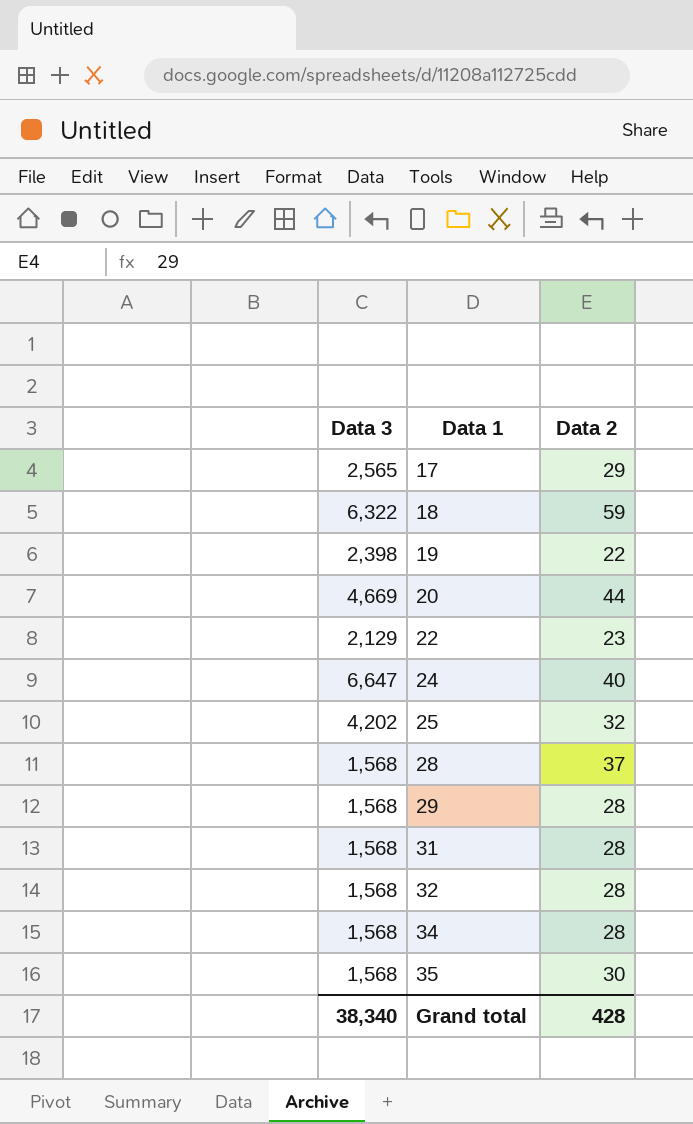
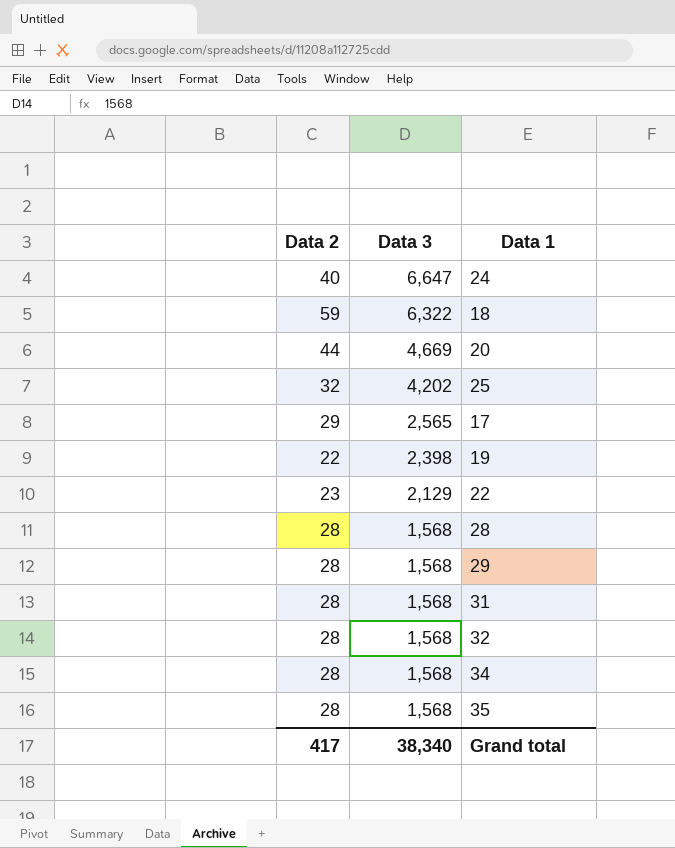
row order: Data 1 ascending -> Data 3 descending
column Data 2 | position: 3 -> 1
28 | Data 2: 37 -> 28
35 | Data 2: 30 -> 28
Grand total | Data 2: 428 -> 417

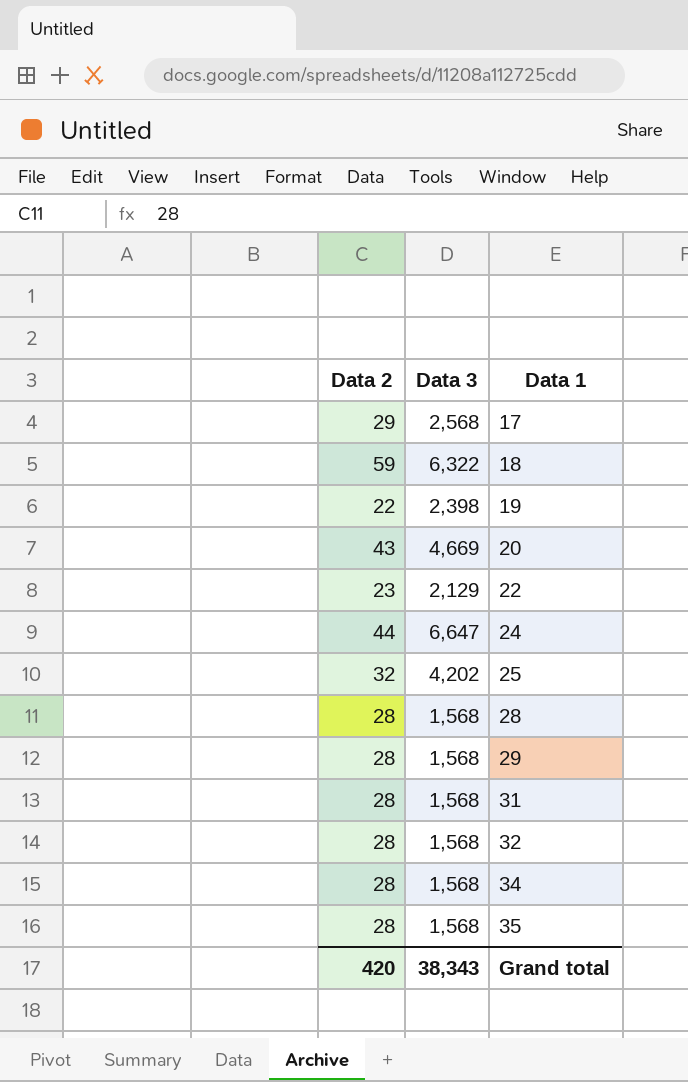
row order: Data 3 descending -> Data 1 ascending
17 | Data 3: 2,565 -> 2,568
20 | Data 2: 44 -> 43
24 | Data 2: 40 -> 44
Grand total | Data 2: 417 -> 420
Grand total | Data 3: 38,340 -> 38,343

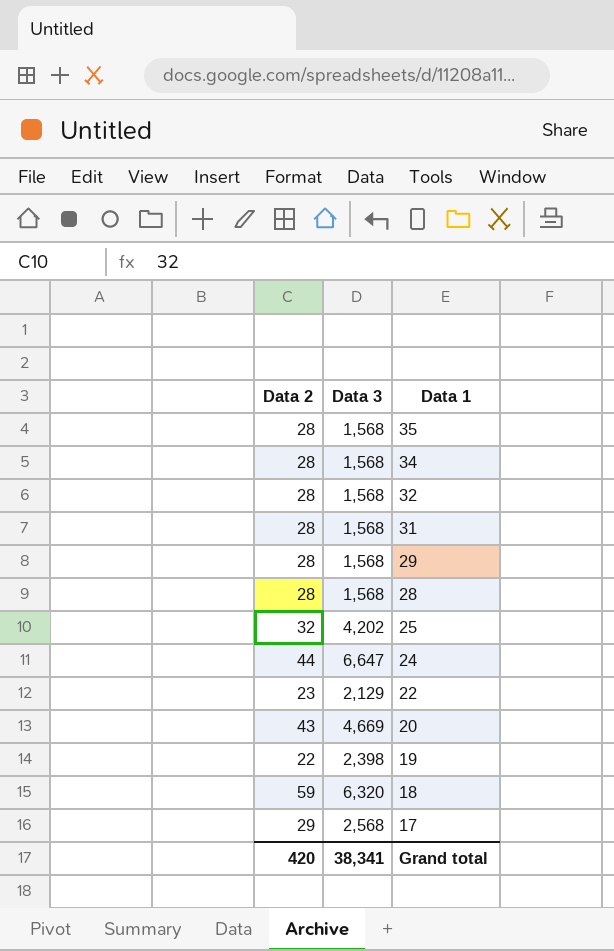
row order: Data 1 ascending -> Data 1 descending
18 | Data 3: 6,322 -> 6,320
Grand total | Data 3: 38,343 -> 38,341

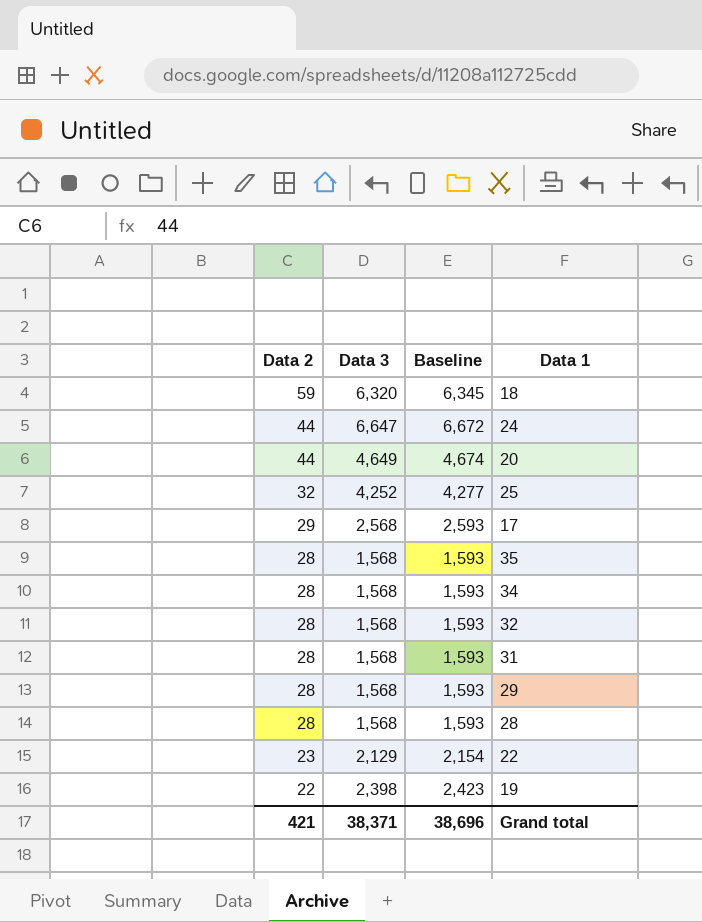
row order: Data 1 descending -> Data 2 descending
column Baseline | formula: none -> [Data 3] + 25
20 | Data 2: 43 -> 44
20 | Data 3: 4,669 -> 4,649
25 | Data 3: 4,202 -> 4,252
Grand total | Data 2: 420 -> 421
Grand total | Data 3: 38,341 -> 38,371

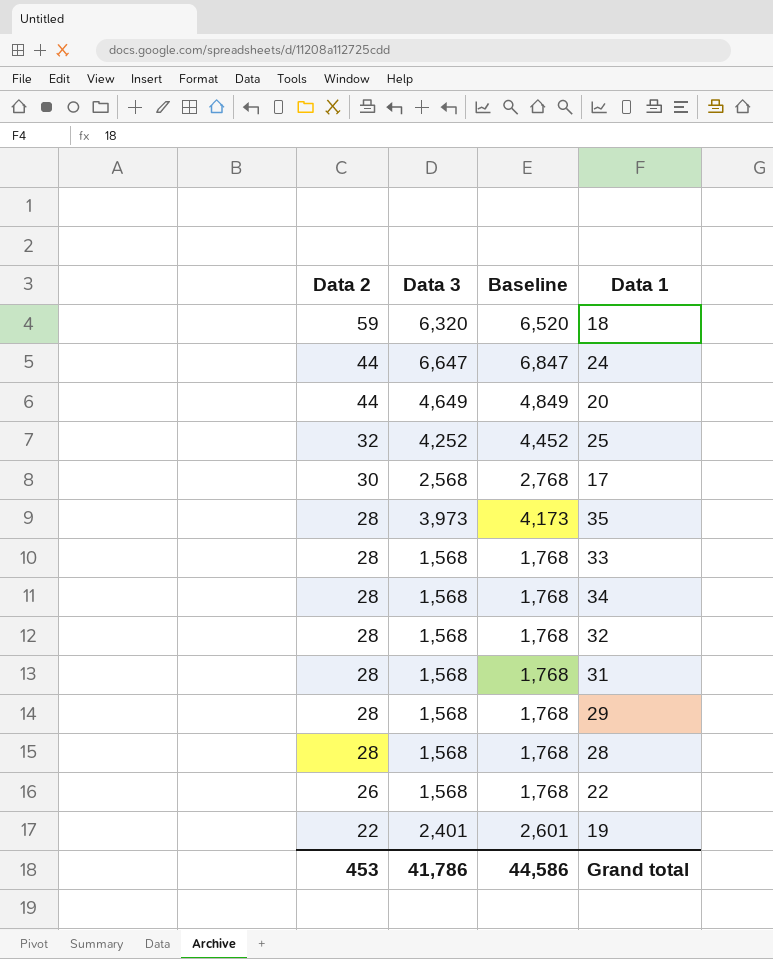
column Baseline | formula: [Data 3] + 25 -> [Data 3] + 200
17 | Data 2: 29 -> 30
35 | Data 3: 1,568 -> 3,973
row 33: none -> 28 | 1,568 | 1,768
22 | Data 2: 23 -> 26
22 | Data 3: 2,129 -> 1,568
19 | Data 3: 2,398 -> 2,401
Grand total | Data 2: 421 -> 453
Grand total | Data 3: 38,371 -> 41,786
Grand total | Baseline: 38,696 -> 44,586

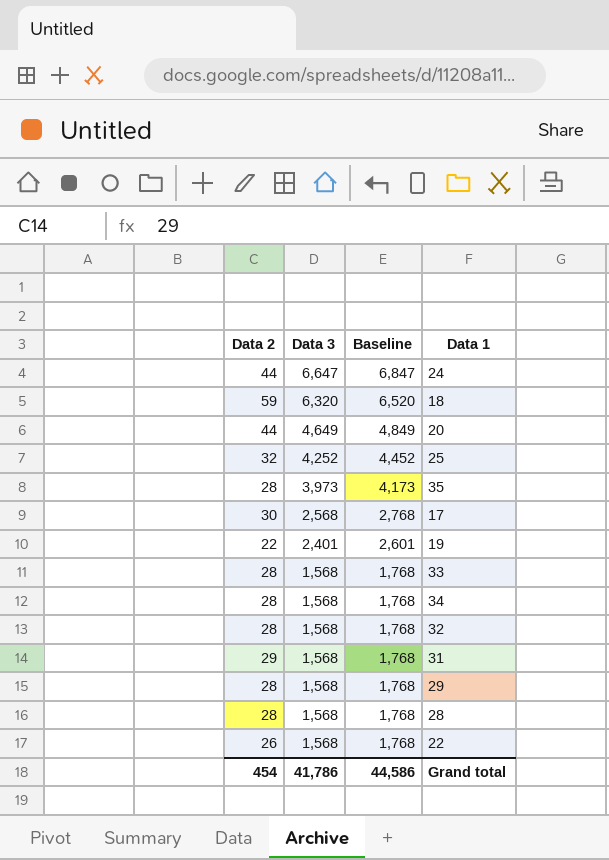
row order: Data 2 descending -> Data 3 descending
31 | Data 2: 28 -> 29
Grand total | Data 2: 453 -> 454

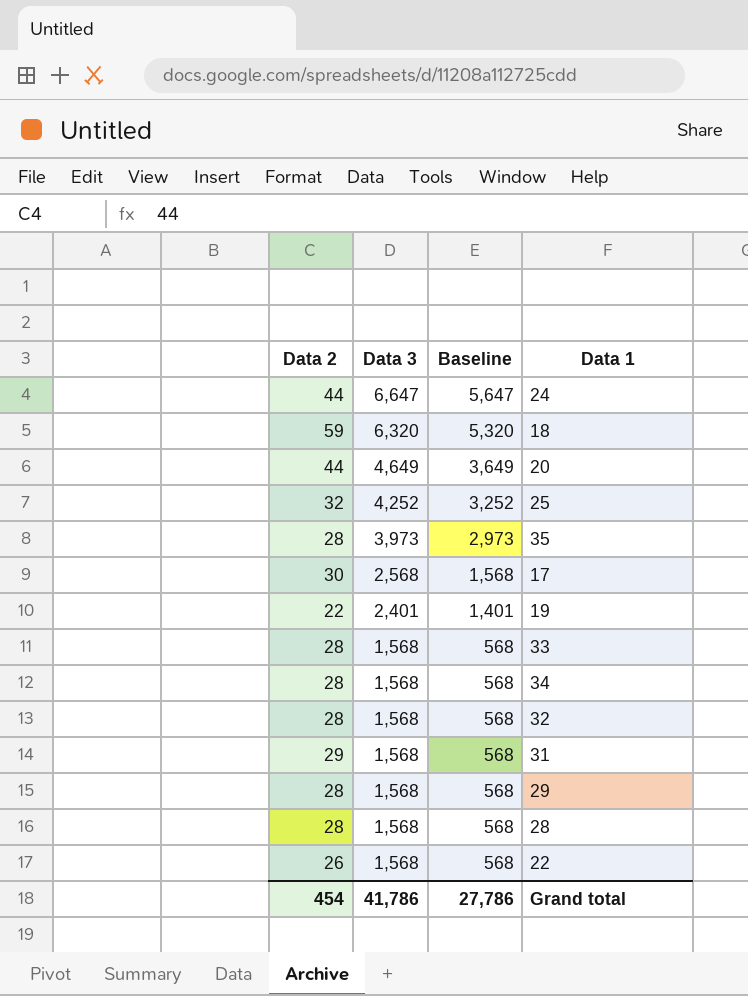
column Baseline | formula: [Data 3] + 200 -> [Data 3] - 1000
Grand total | Baseline: 44,586 -> 27,786

